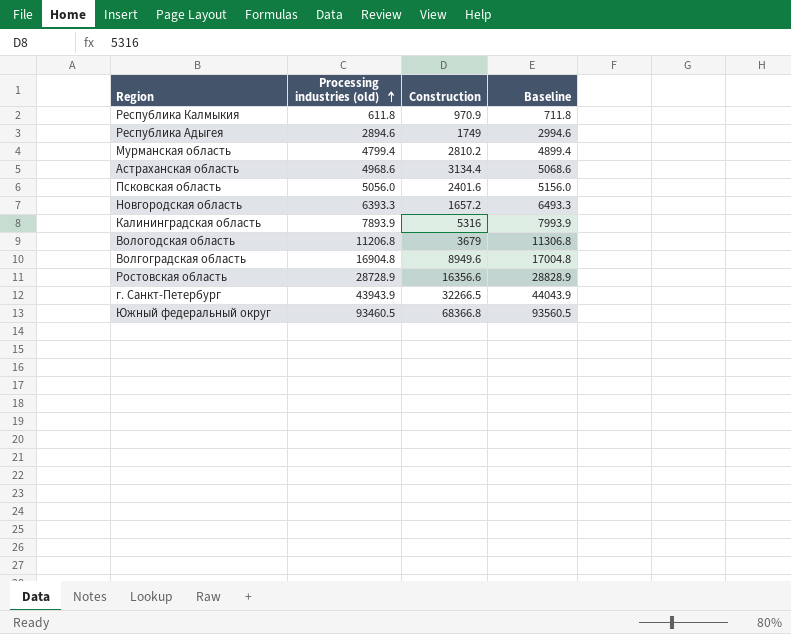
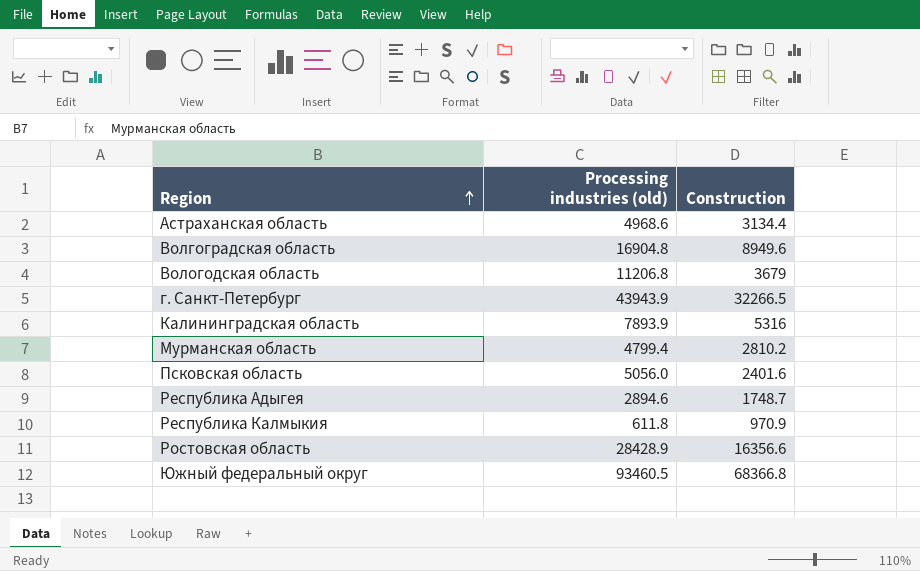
row order: Processing industries (old) ascending -> Region ascending
column Baseline | formula: [Processing industries (old)] + 100 -> none
row Новгородская область: 6393.3 | 1657.2 | 6493.3 -> none
Республика Адыгея | Construction: 1749 -> 1748.7
Ростовская область | Processing industries (old): 28728.9 -> 28428.9

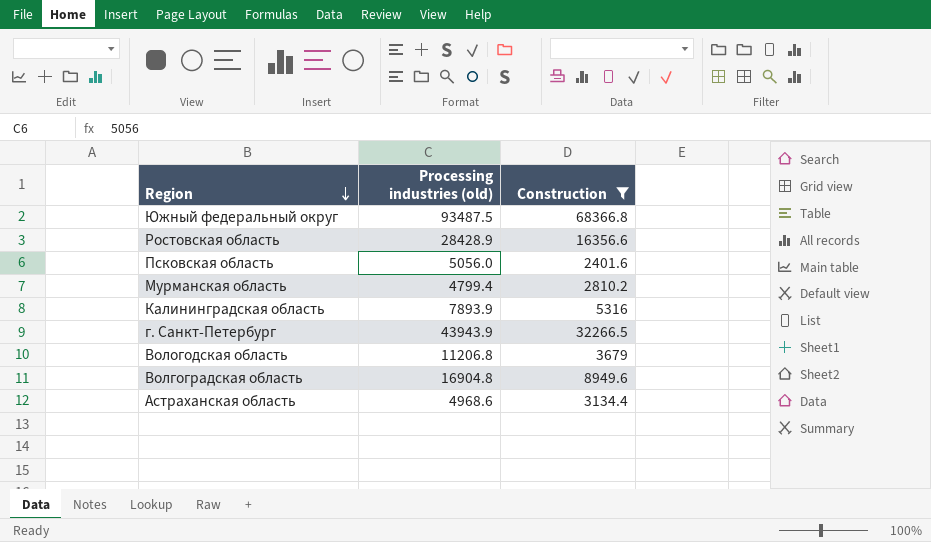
filter: none -> Construction >= 2401.6
row order: Region ascending -> Region descending
Южный федеральный округ | Processing industries (old): 93460.5 -> 93487.5

